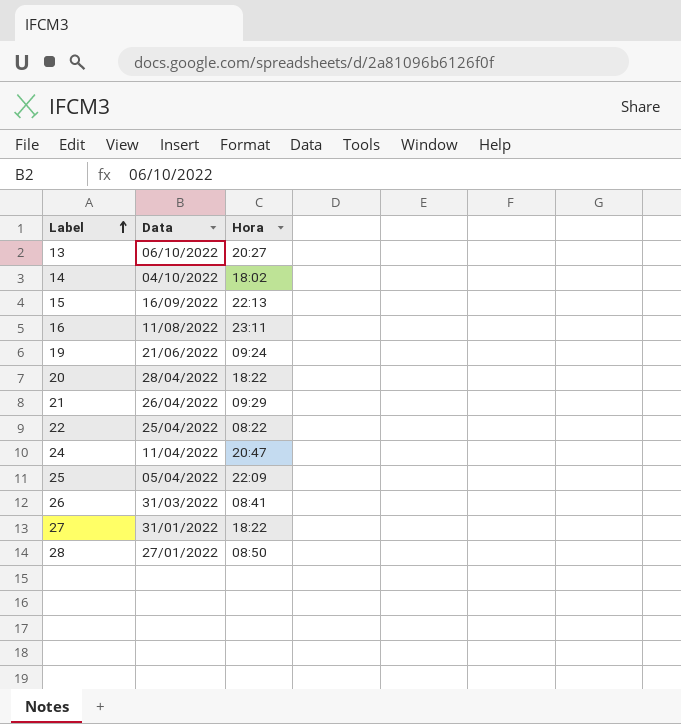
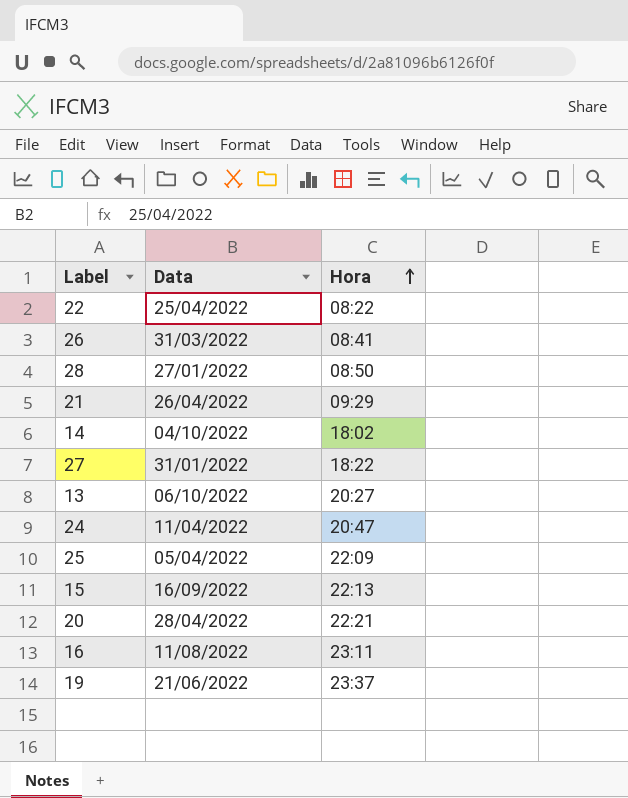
row order: Label ascending -> Hora ascending
20 | Hora: 18:22 -> 22:21
19 | Hora: 09:24 -> 23:37

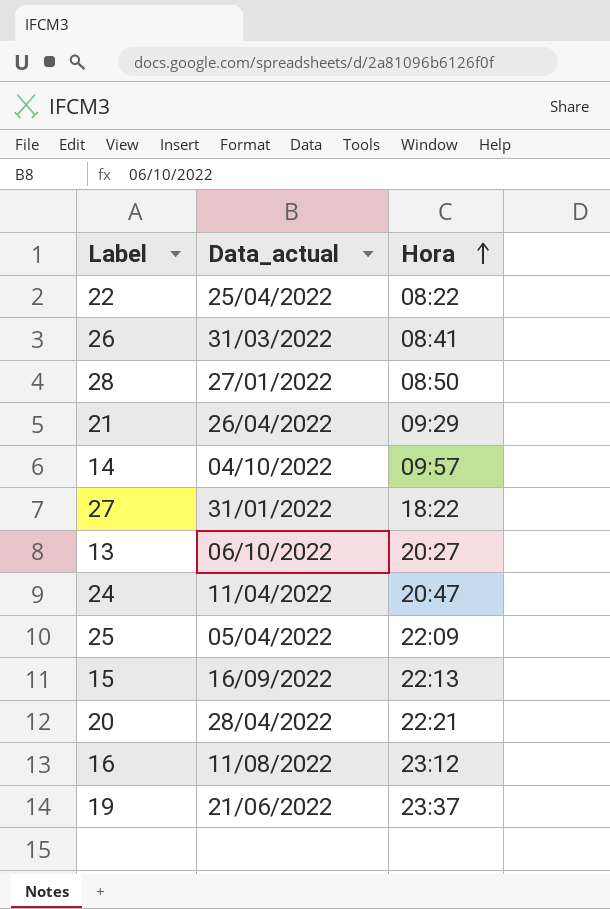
column name: Data -> Data_actual
14 | Hora: 18:02 -> 09:57
16 | Hora: 23:11 -> 23:12

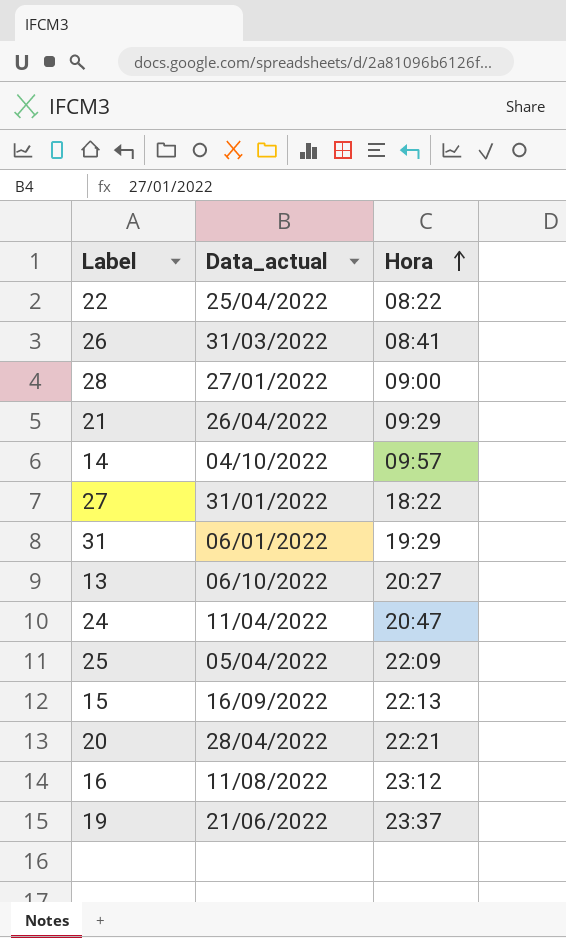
28 | Hora: 08:50 -> 09:00
row 31: none -> 06/01/2022 | 19:29

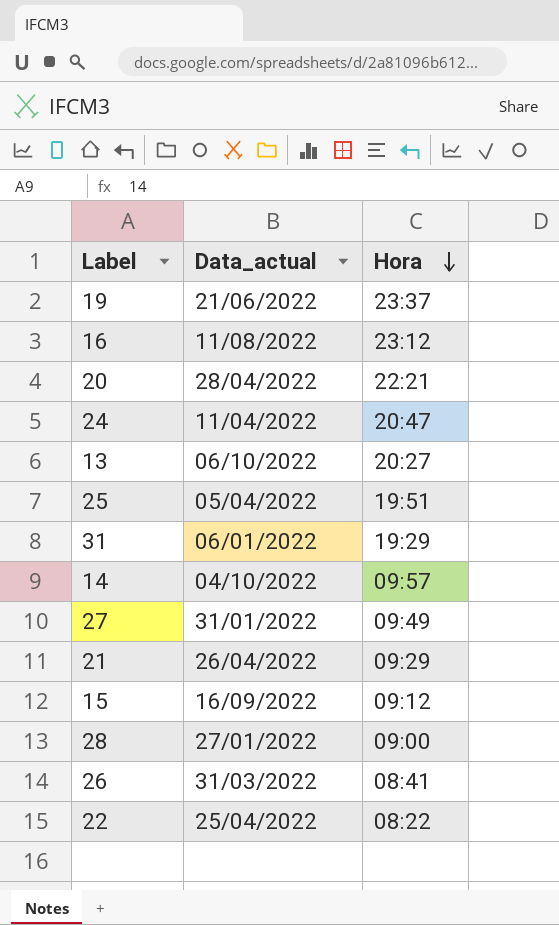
row order: Hora ascending -> Hora descending
25 | Hora: 22:09 -> 19:51
27 | Hora: 18:22 -> 09:49
15 | Hora: 22:13 -> 09:12

